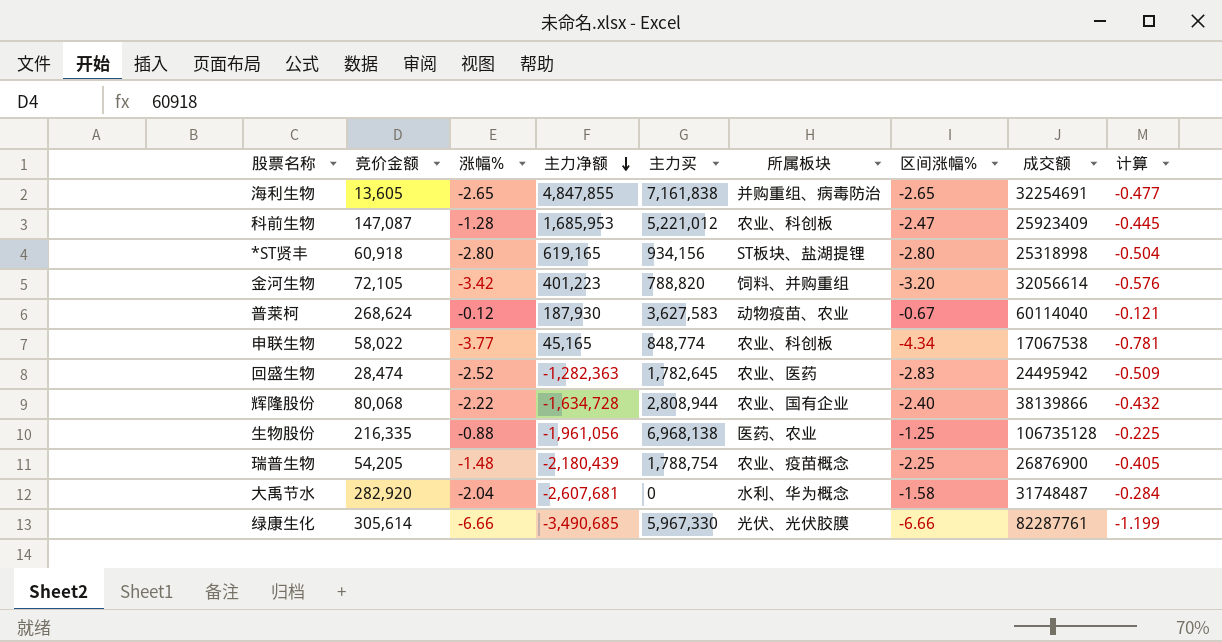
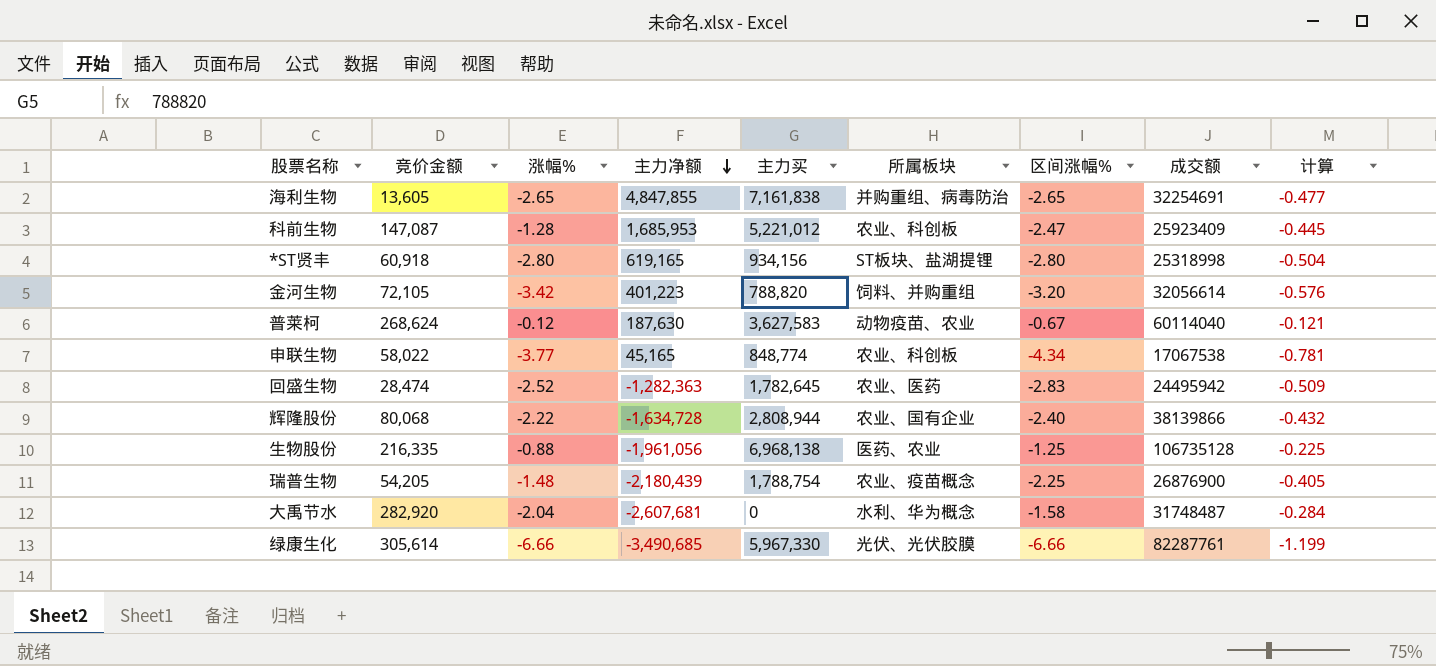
普莱柯 | 主力净额: 187,930 -> 187,630

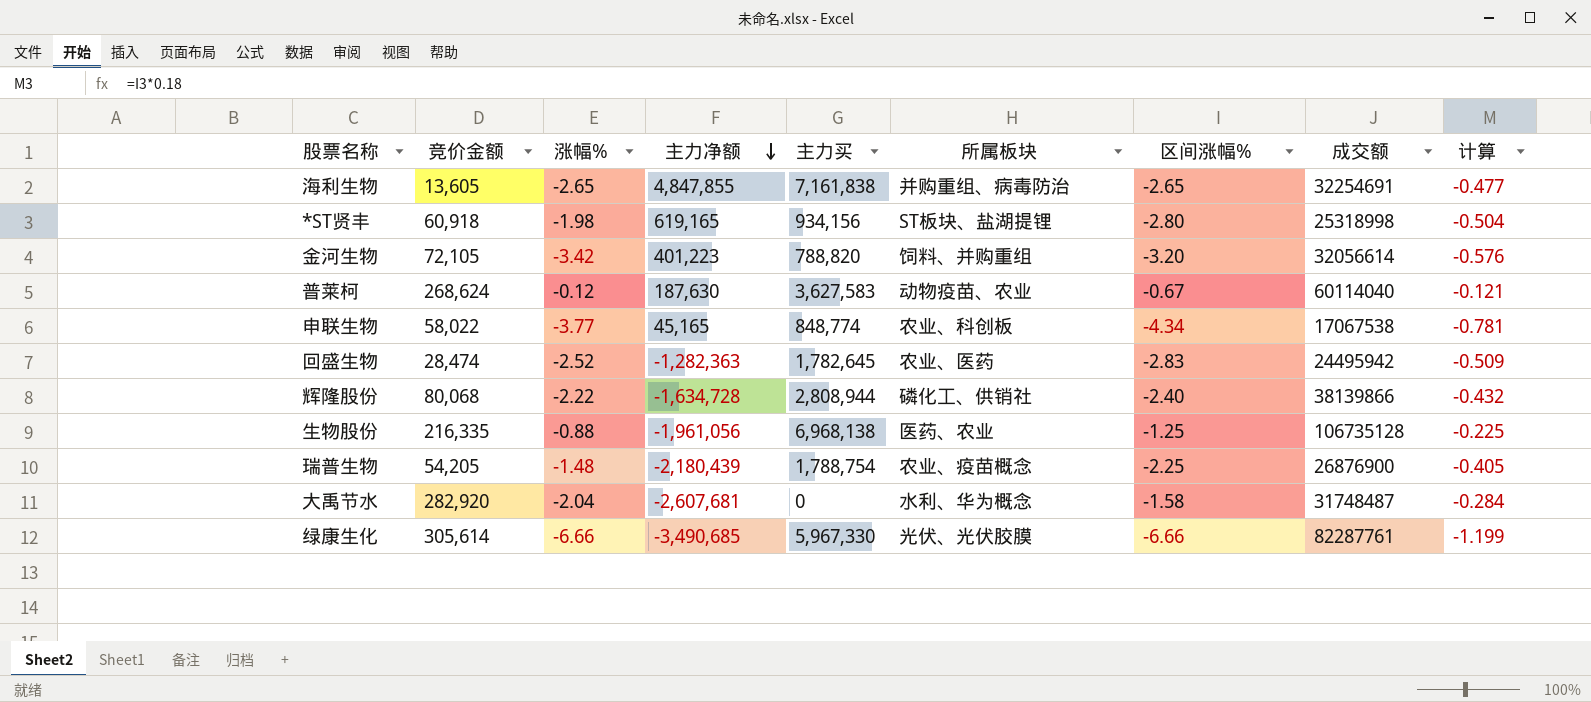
row 科前生物: 147,087 | -1.28 | 1,685,953 | 5,221,012 | 农业、科创板 | -2.47 | 25923409 | -0.445 -> none
*ST贤丰 | 涨幅%: -2.80 -> -1.98
辉隆股份 | 所属板块: 农业、国有企业 -> 磷化工、供销社

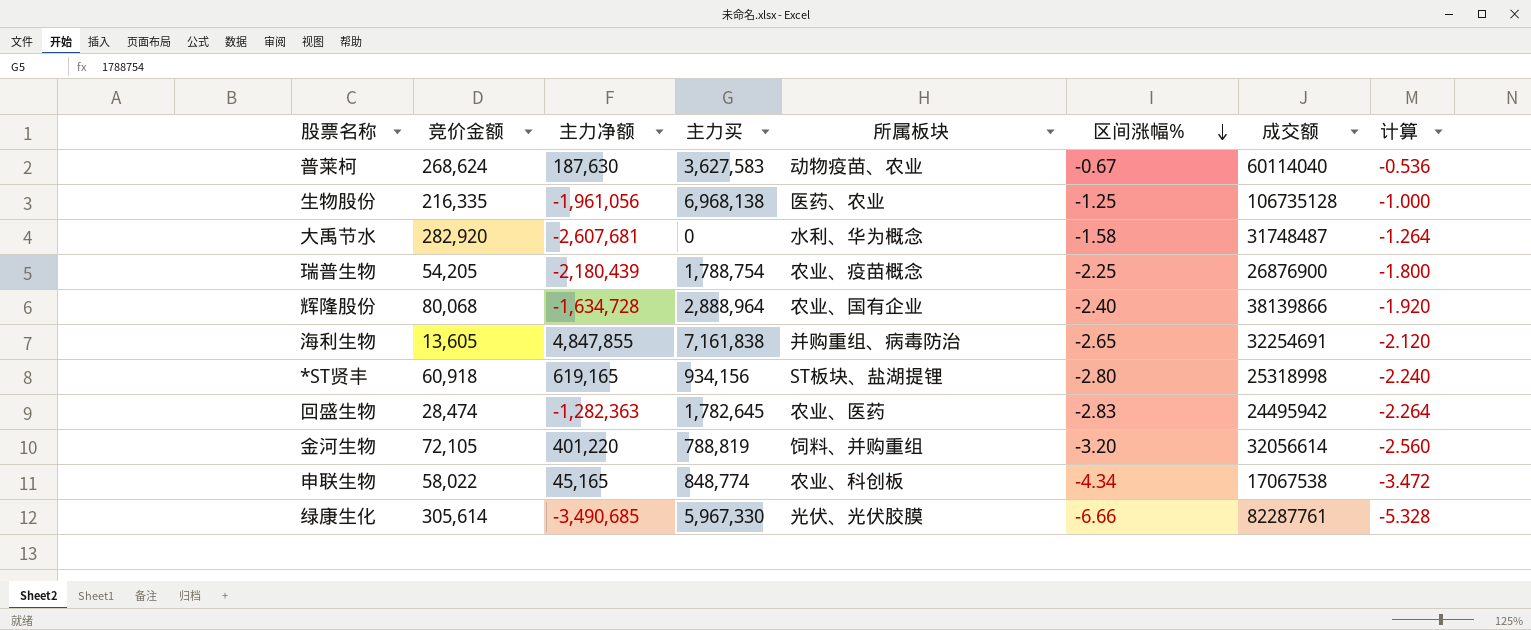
row order: 主力净额 descending -> 区间涨幅% descending
column 涨幅% | position: 3 -> none
column 计算 | formula: [区间涨幅%] * 0.18 -> [区间涨幅%] * 0.8
辉隆股份 | 主力买: 2,808,944 -> 2,888,964
辉隆股份 | 所属板块: 磷化工、供销社 -> 农业、国有企业
金河生物 | 主力净额: 401,223 -> 401,220
金河生物 | 主力买: 788,820 -> 788,819

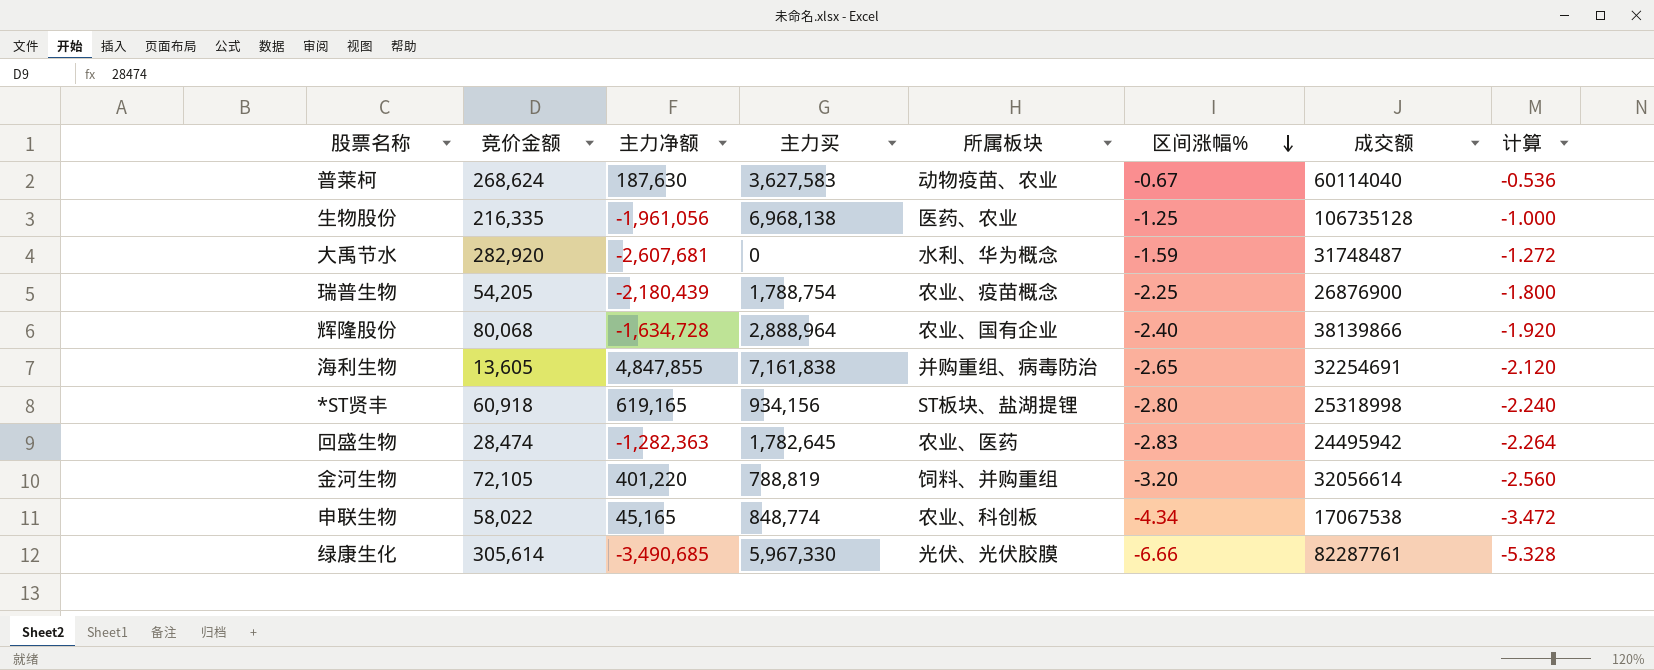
大禹节水 | 区间涨幅%: -1.58 -> -1.59
大禹节水 | 计算: -1.264 -> -1.272

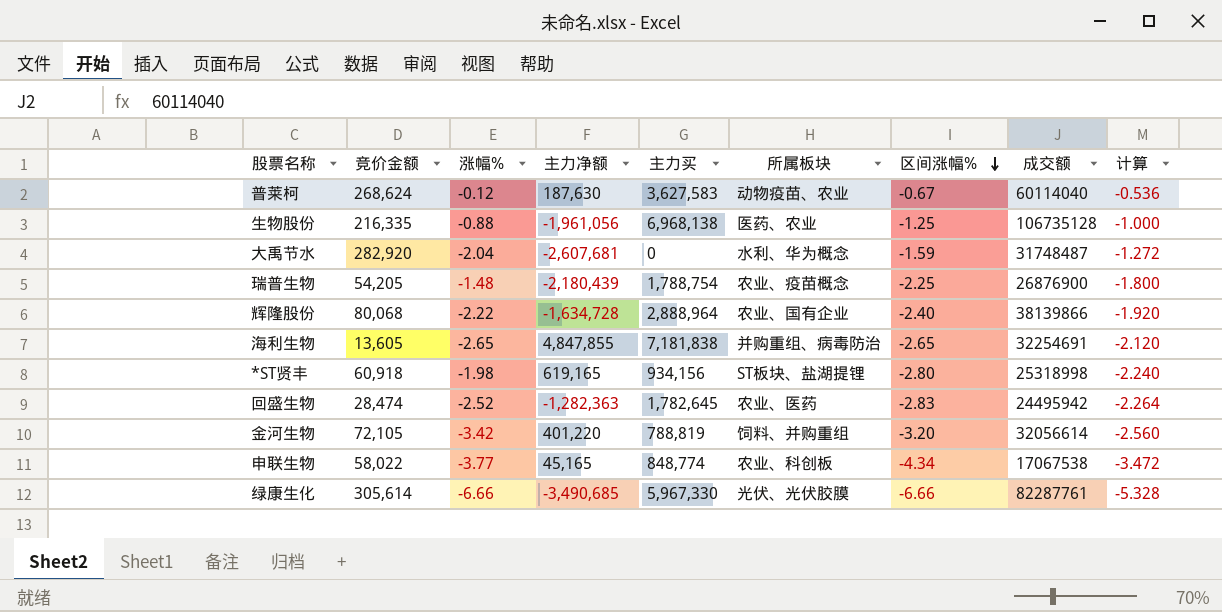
column 涨幅% | position: none -> 3
海利生物 | 主力买: 7,161,838 -> 7,181,838

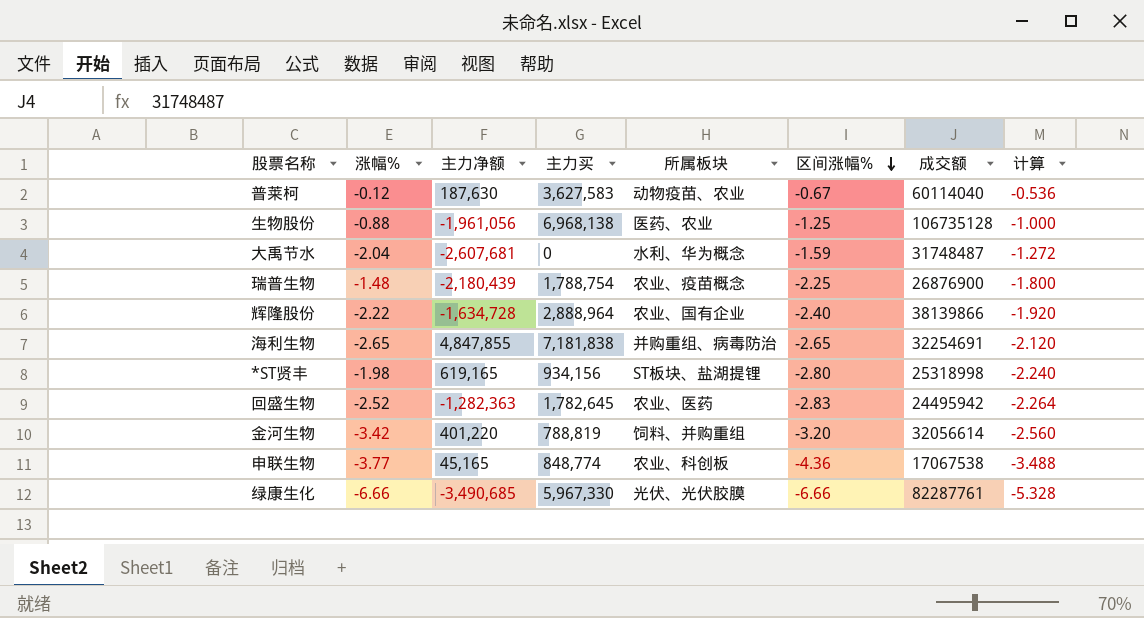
column 竞价金额 | position: 2 -> none
申联生物 | 区间涨幅%: -4.34 -> -4.36
申联生物 | 计算: -3.472 -> -3.488

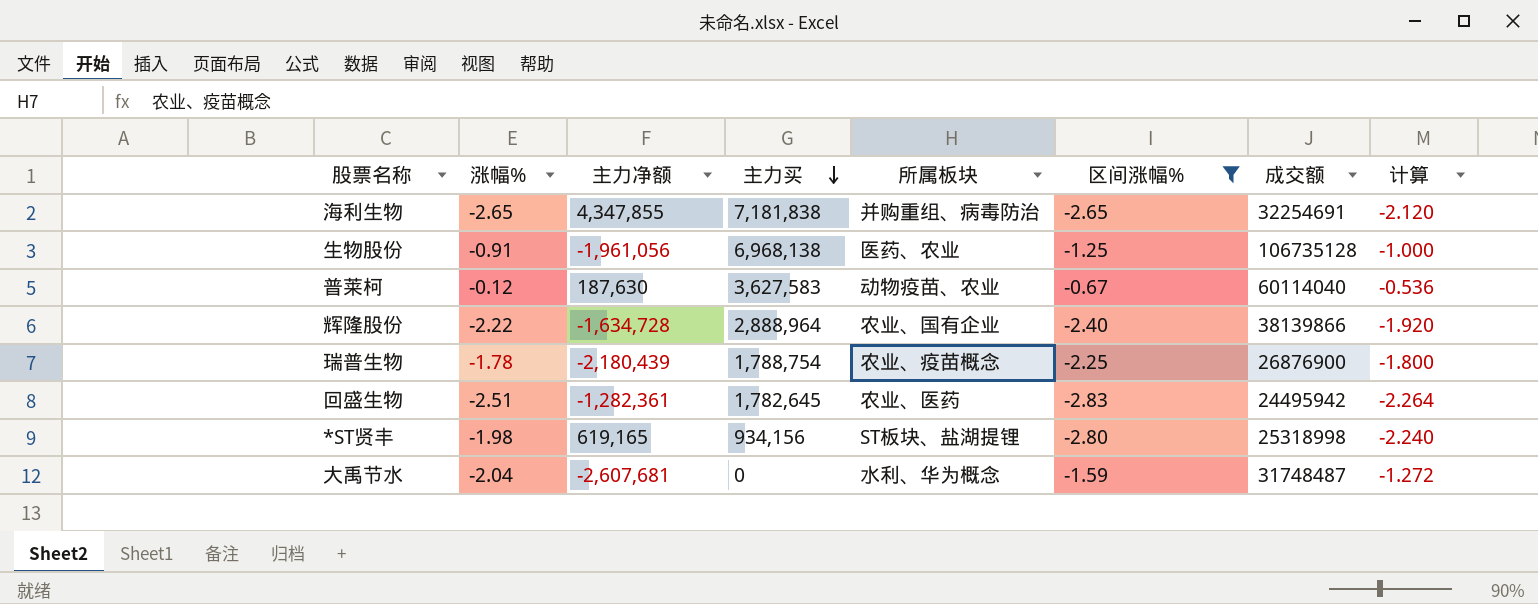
filter: none -> 区间涨幅% >= -2.83
row order: 区间涨幅% descending -> 主力买 descending
海利生物 | 主力净额: 4,847,855 -> 4,347,855
生物股份 | 涨幅%: -0.88 -> -0.91
瑞普生物 | 涨幅%: -1.48 -> -1.78
回盛生物 | 涨幅%: -2.52 -> -2.51
回盛生物 | 主力净额: -1,282,363 -> -1,282,361

